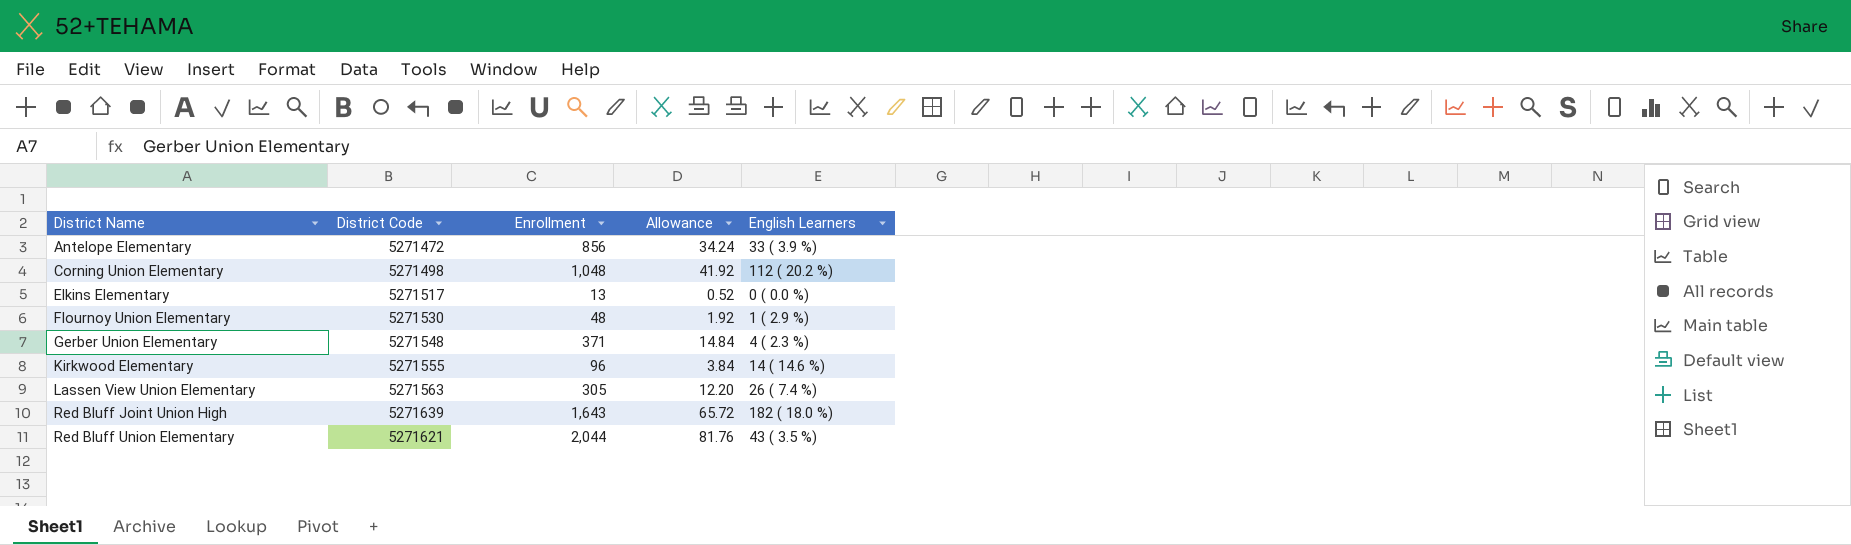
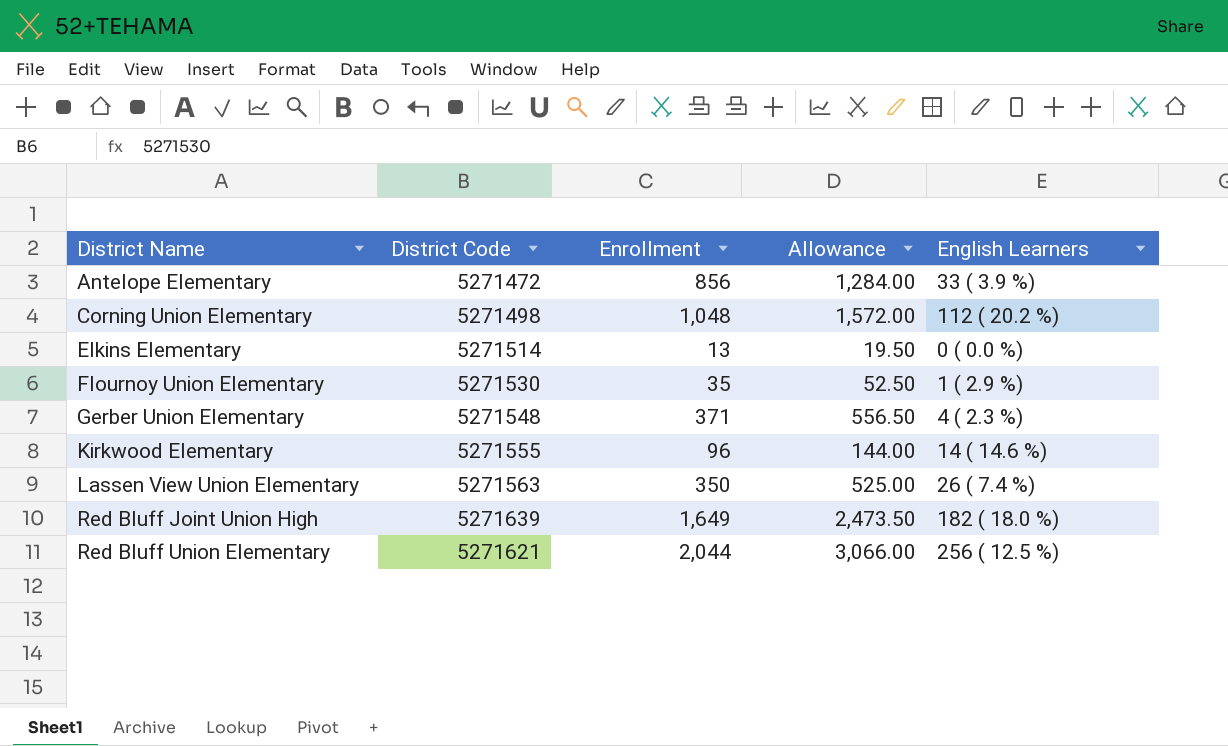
column Allowance | formula: [Enrollment] * 0.04 -> [Enrollment] * 1.5
Elkins Elementary | District Code: 5271517 -> 5271514
Flournoy Union Elementary | Enrollment: 48 -> 35
Lassen View Union Elementary | Enrollment: 305 -> 350
Red Bluff Joint Union High | Enrollment: 1,643 -> 1,649
Red Bluff Union Elementary | English Learners: 43 ( 3.5 %) -> 256 ( 12.5 %)

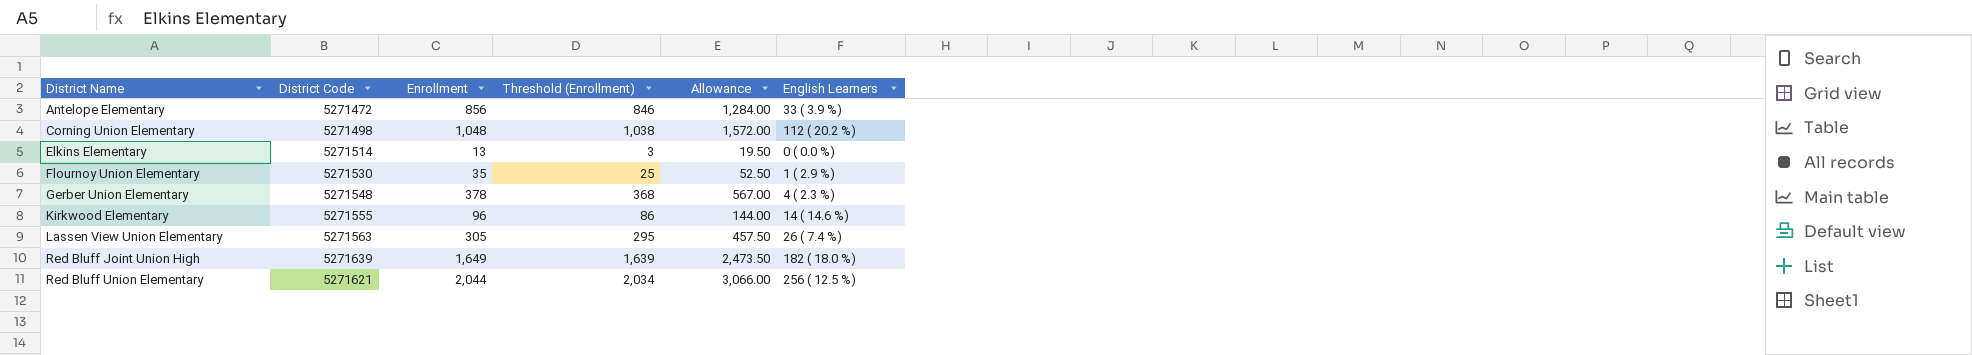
column Threshold (Enrollment) | formula: none -> [Enrollment] - 10
Gerber Union Elementary | Enrollment: 371 -> 378
Gerber Union Elementary | Allowance: 556.50 -> 567.00
Lassen View Union Elementary | Enrollment: 350 -> 305
Lassen View Union Elementary | Allowance: 525.00 -> 457.50

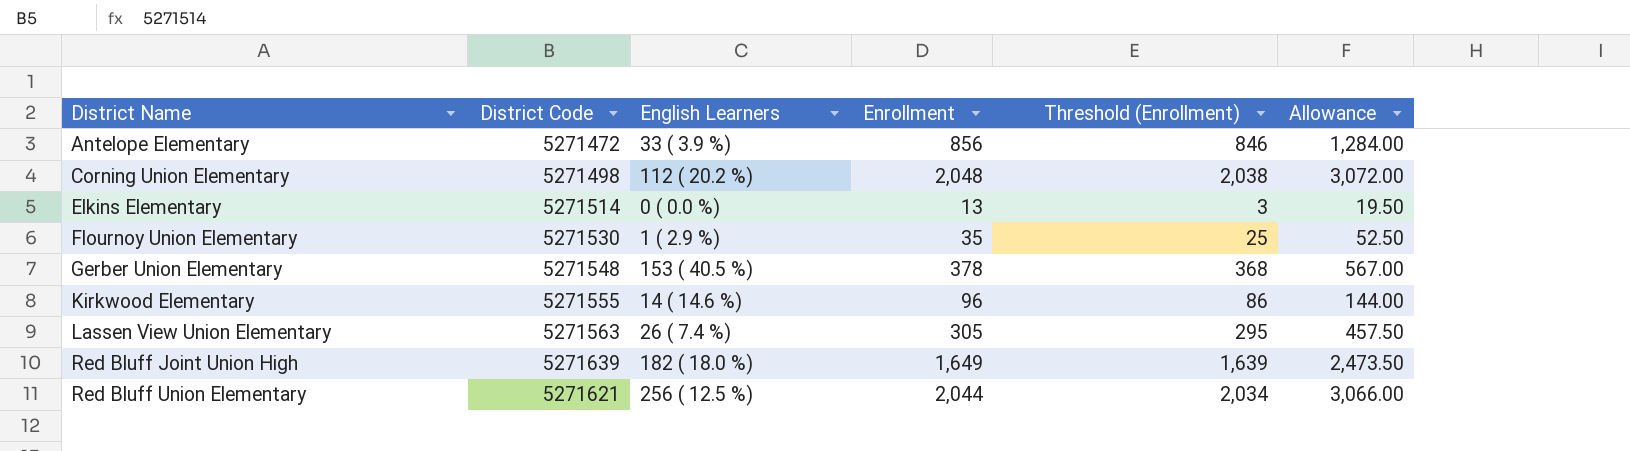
column English Learners | position: 6 -> 3
Corning Union Elementary | Enrollment: 1,048 -> 2,048
Corning Union Elementary | Threshold (Enrollment): 1,038 -> 2,038
Corning Union Elementary | Allowance: 1,572.00 -> 3,072.00
Gerber Union Elementary | English Learners: 4 ( 2.3 %) -> 153 ( 40.5 %)

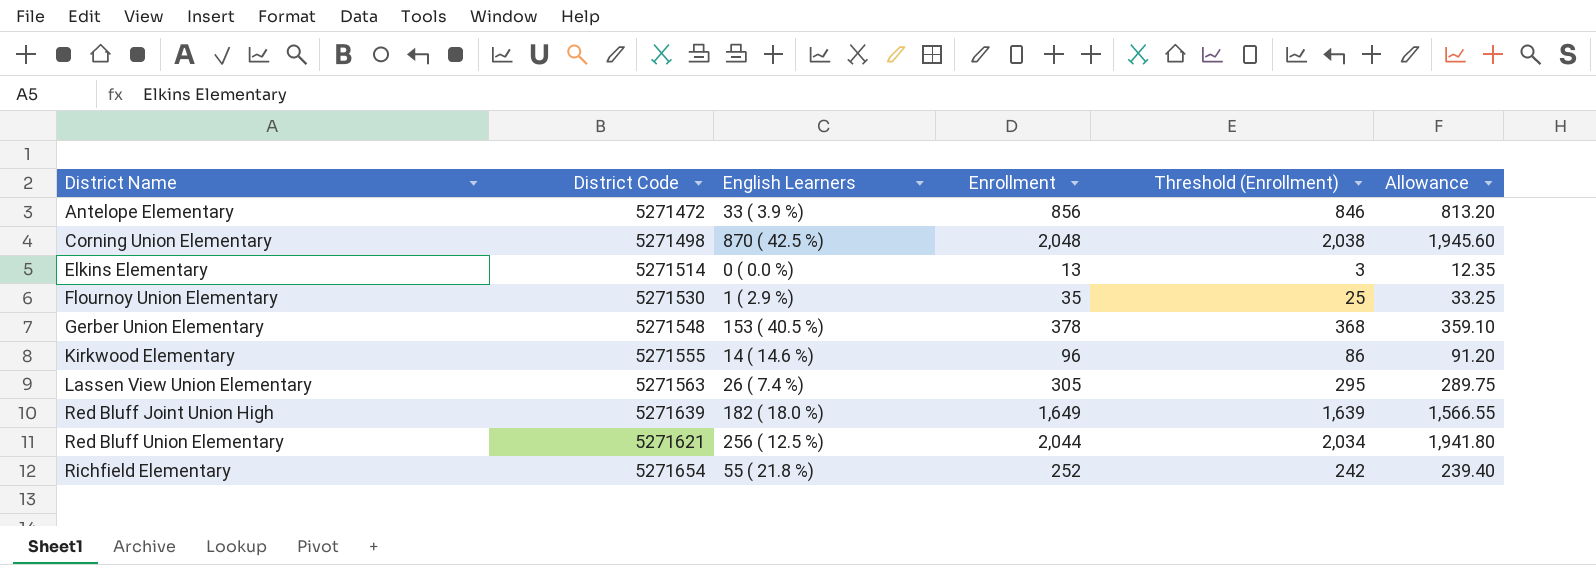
column Allowance | formula: [Enrollment] * 1.5 -> [Enrollment] * 0.95
Corning Union Elementary | English Learners: 112 ( 20.2 %) -> 870 ( 42.5 %)
row Richfield Elementary: none -> 5271654 | 55 ( 21.8 %) | 252 | 242 | 239.40

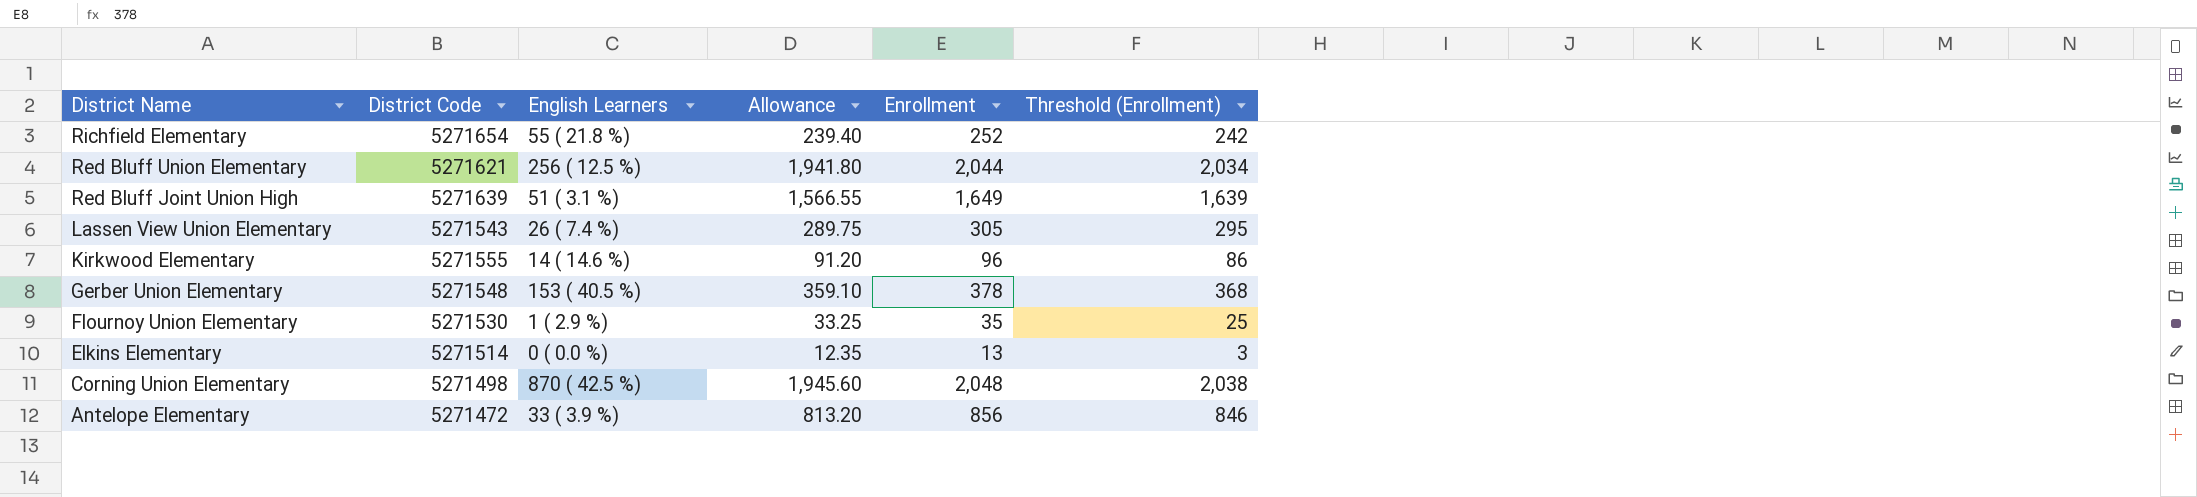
row order: District Name ascending -> District Name descending
column Allowance | position: 6 -> 4
Red Bluff Joint Union High | English Learners: 182 ( 18.0 %) -> 51 ( 3.1 %)
Lassen View Union Elementary | District Code: 5271563 -> 5271543

